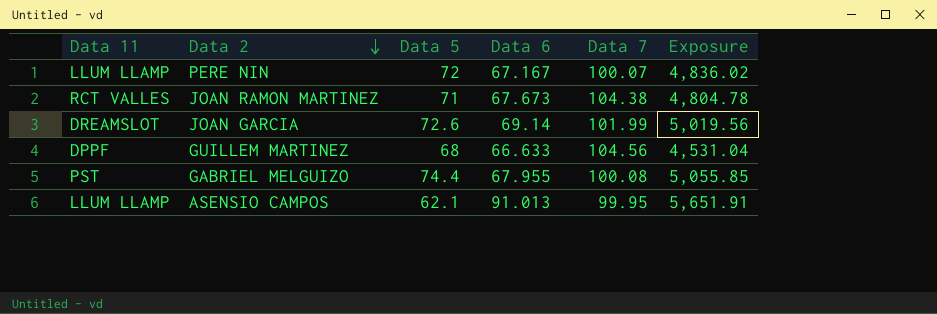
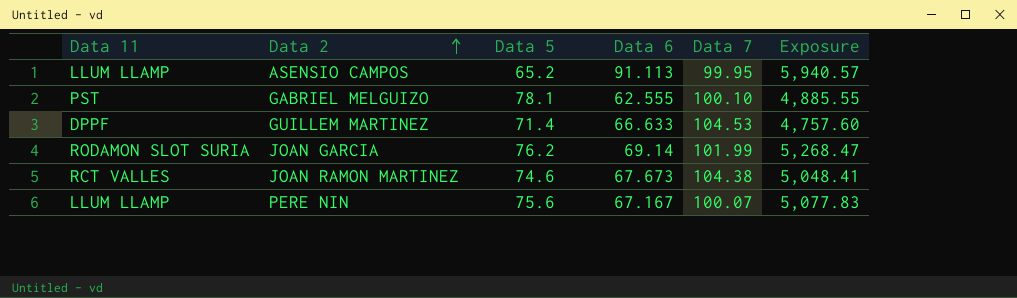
row order: Data 2 descending -> Data 2 ascending
ASENSIO CAMPOS | Data 5: 62.1 -> 65.2
ASENSIO CAMPOS | Data 6: 91.013 -> 91.113
ASENSIO CAMPOS | Exposure: 5,651.91 -> 5,940.57
GABRIEL MELGUIZO | Data 5: 74.4 -> 78.1
GABRIEL MELGUIZO | Data 6: 67.955 -> 62.555
GABRIEL MELGUIZO | Data 7: 100.08 -> 100.10
GABRIEL MELGUIZO | Exposure: 5,055.85 -> 4,885.55
GUILLEM MARTINEZ | Data 5: 68 -> 71.4
GUILLEM MARTINEZ | Data 7: 104.56 -> 104.53
GUILLEM MARTINEZ | Exposure: 4,531.04 -> 4,757.60
JOAN GARCIA | Data 11: DREAMSLOT -> RODAMON SLOT SURIA
JOAN GARCIA | Data 5: 72.6 -> 76.2
JOAN GARCIA | Exposure: 5,019.56 -> 5,268.47
JOAN RAMON MARTINEZ | Data 5: 71 -> 74.6
JOAN RAMON MARTINEZ | Exposure: 4,804.78 -> 5,048.41
PERE NIN | Data 5: 72 -> 75.6
PERE NIN | Exposure: 4,836.02 -> 5,077.83

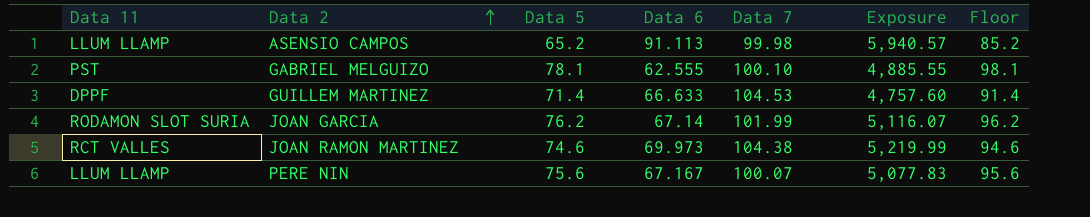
column Floor | formula: none -> [Data 5] + 20
ASENSIO CAMPOS | Data 7: 99.95 -> 99.98
JOAN GARCIA | Data 6: 69.14 -> 67.14
JOAN GARCIA | Exposure: 5,268.47 -> 5,116.07
JOAN RAMON MARTINEZ | Data 6: 67.673 -> 69.973
JOAN RAMON MARTINEZ | Exposure: 5,048.41 -> 5,219.99

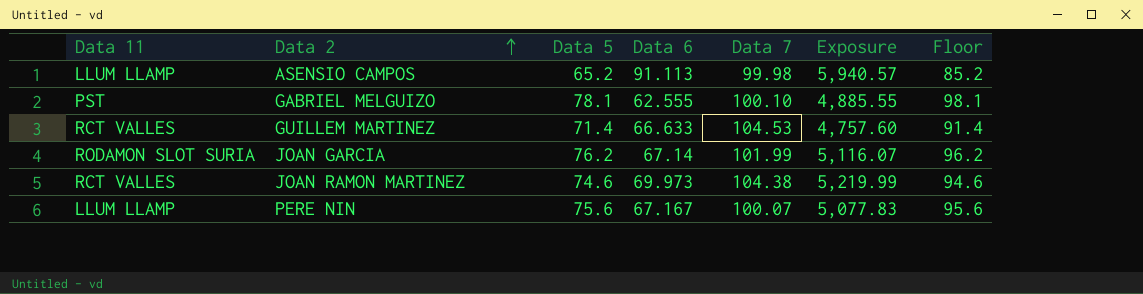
GUILLEM MARTINEZ | Data 11: DPPF -> RCT VALLES

